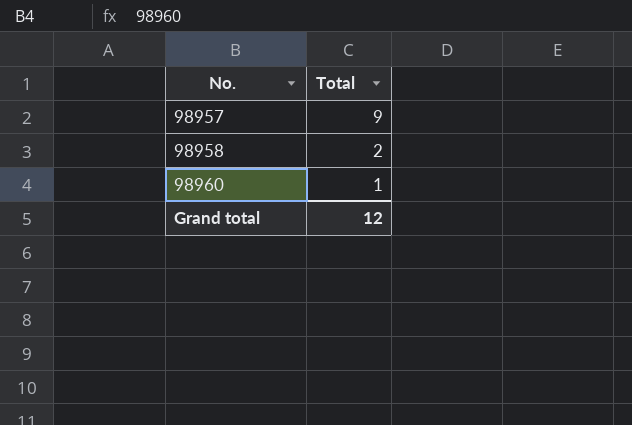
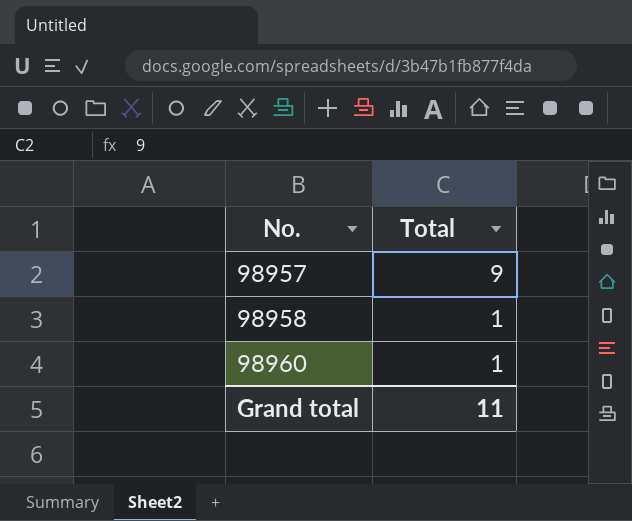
98958 | Total: 2 -> 1
Grand total | Total: 12 -> 11

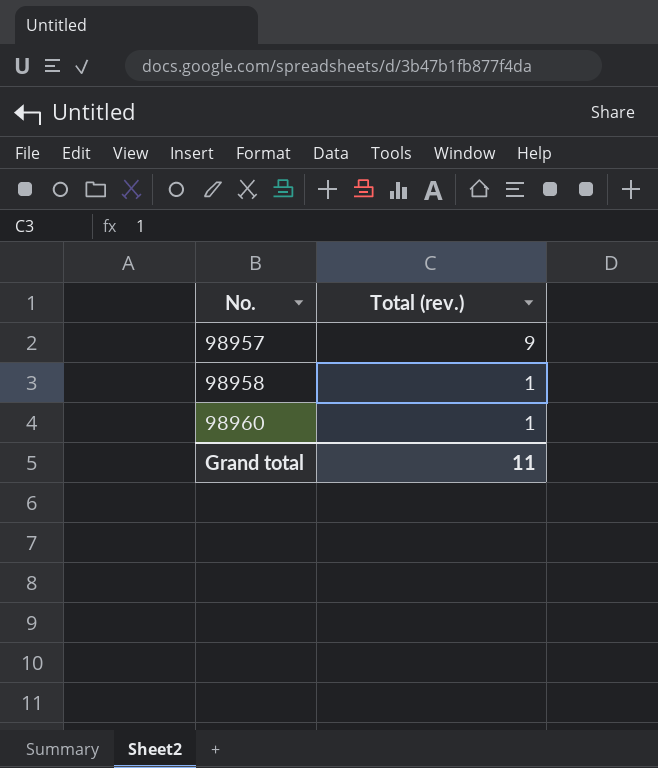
column name: Total -> Total (rev.)

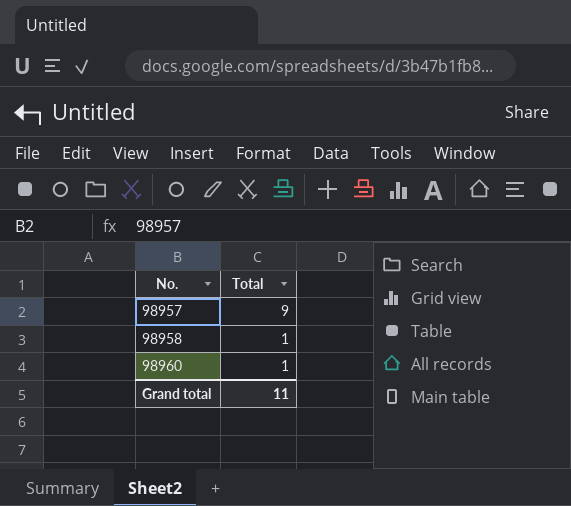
column name: Total (rev.) -> Total

